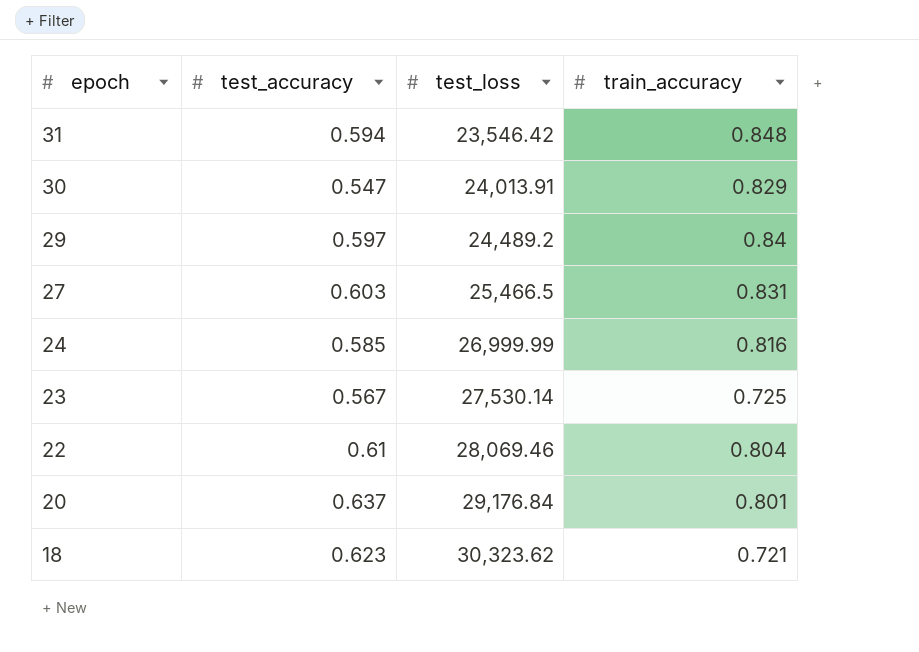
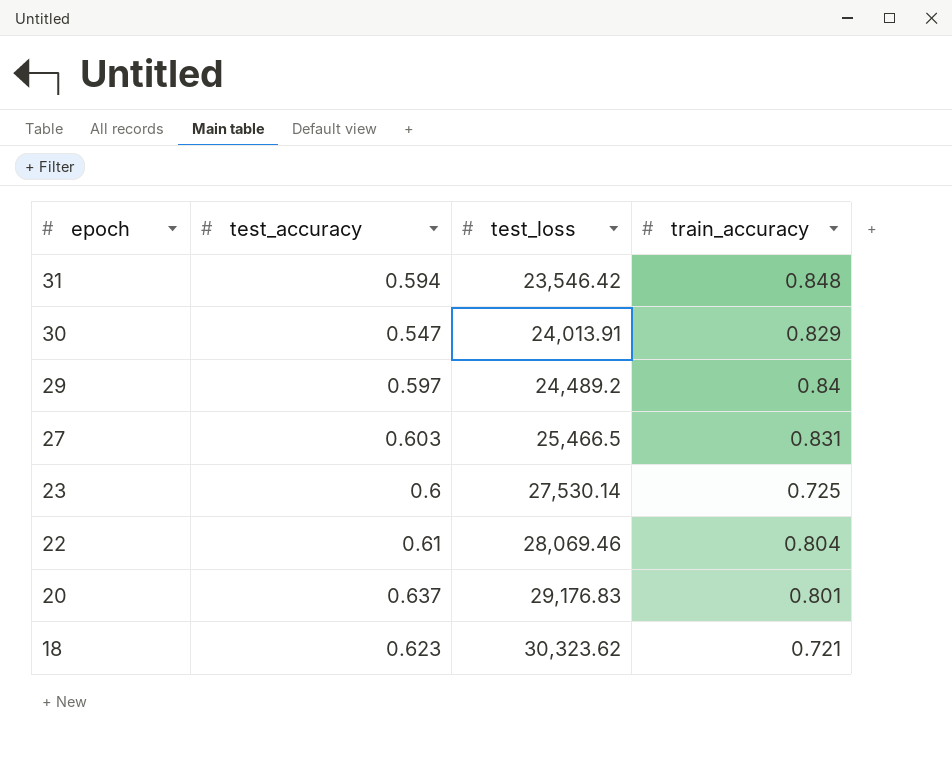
row 24: 0.585 | 26,999.99 | 0.816 -> none
23 | test_accuracy: 0.567 -> 0.6
20 | test_loss: 29,176.84 -> 29,176.83

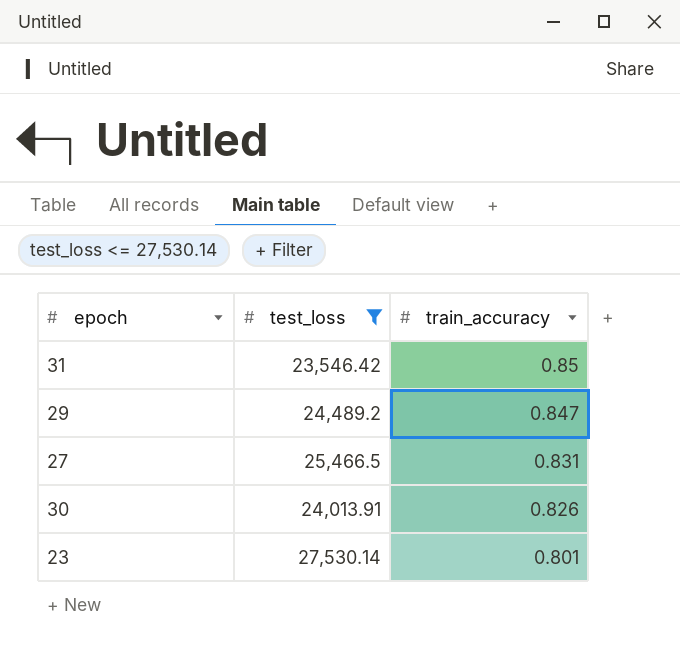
filter: none -> test_loss <= 27,530.14
row order: epoch descending -> train_accuracy descending
column test_accuracy | position: 2 -> none
31 | train_accuracy: 0.848 -> 0.85
29 | train_accuracy: 0.84 -> 0.847
30 | train_accuracy: 0.829 -> 0.826
23 | train_accuracy: 0.725 -> 0.801

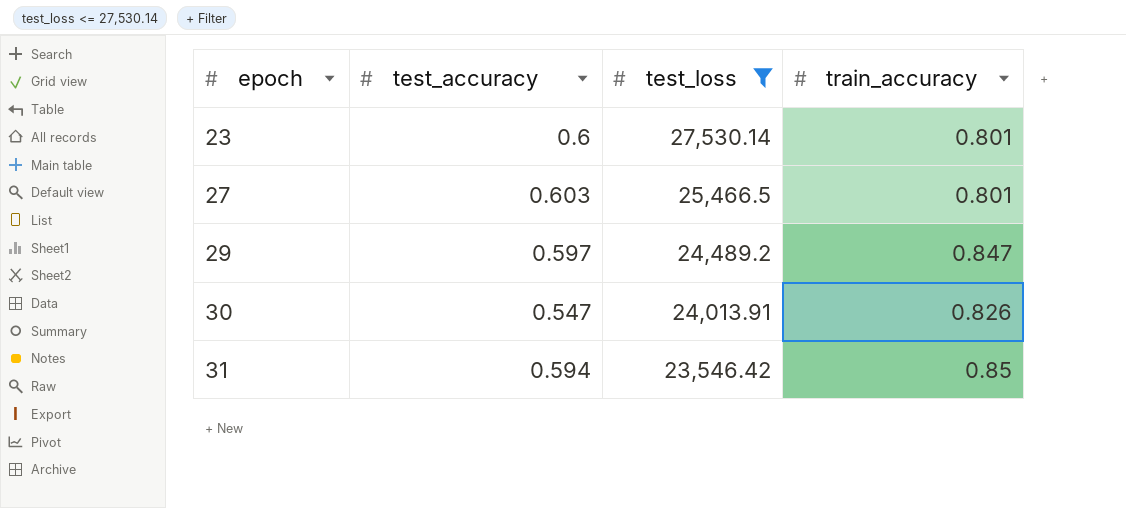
row order: train_accuracy descending -> epoch ascending
column test_accuracy | position: none -> 2
27 | train_accuracy: 0.831 -> 0.801

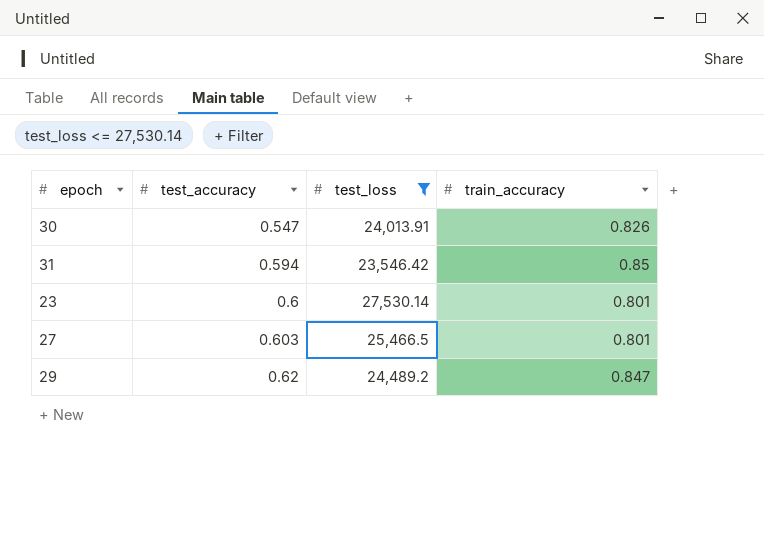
row order: epoch ascending -> test_accuracy ascending
29 | test_accuracy: 0.597 -> 0.62

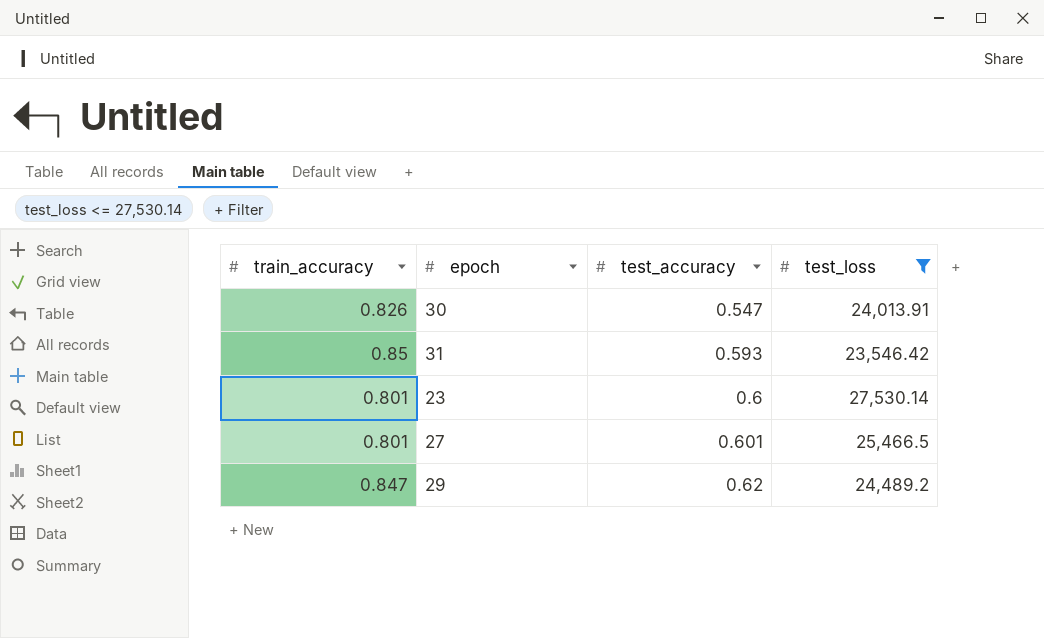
column train_accuracy | position: 4 -> 1
31 | test_accuracy: 0.594 -> 0.593
27 | test_accuracy: 0.603 -> 0.601

